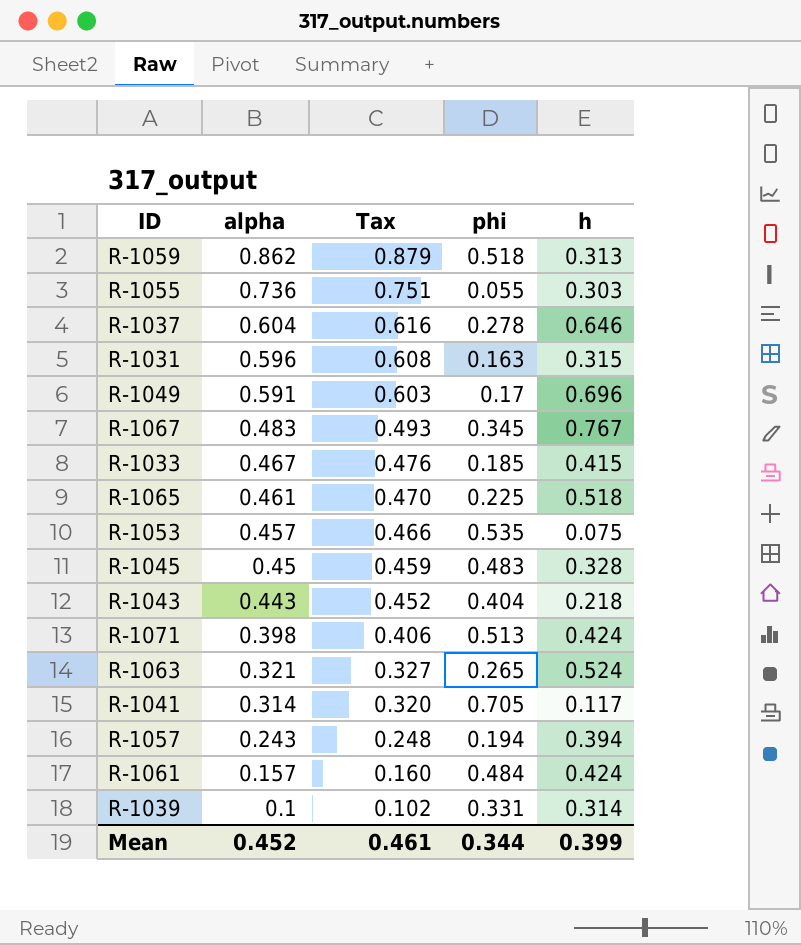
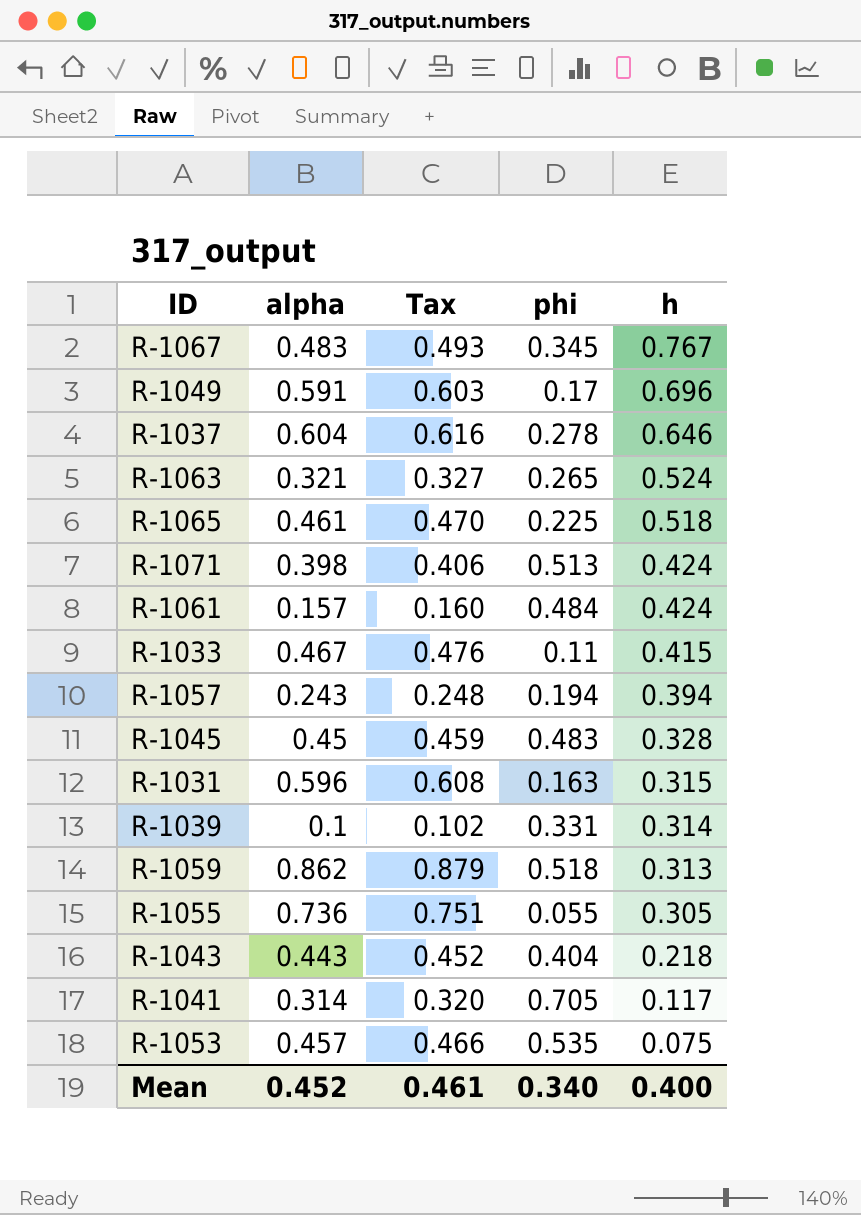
row order: alpha descending -> h descending
R-1033 | phi: 0.185 -> 0.11
R-1055 | h: 0.303 -> 0.305
Mean | phi: 0.344 -> 0.340
Mean | h: 0.399 -> 0.400

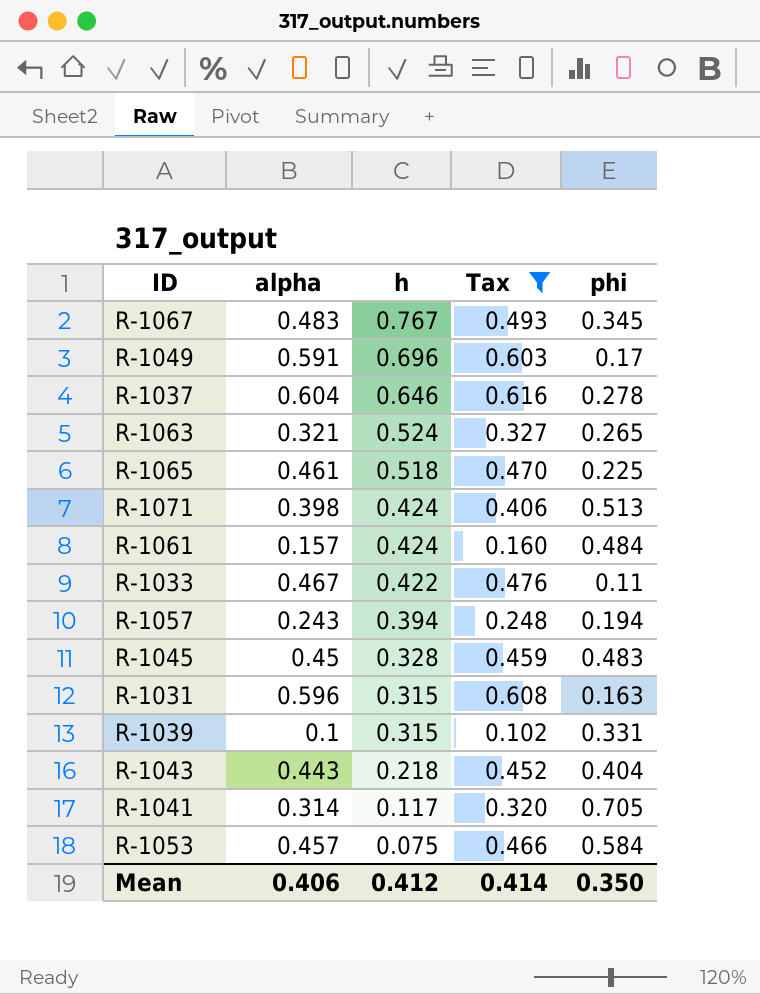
filter: none -> Tax <= 0.616
column h | position: 5 -> 3
R-1033 | h: 0.415 -> 0.422
R-1039 | h: 0.314 -> 0.315
R-1053 | phi: 0.535 -> 0.584
Mean | alpha: 0.452 -> 0.406
Mean | h: 0.400 -> 0.412
Mean | Tax: 0.461 -> 0.414
Mean | phi: 0.340 -> 0.350

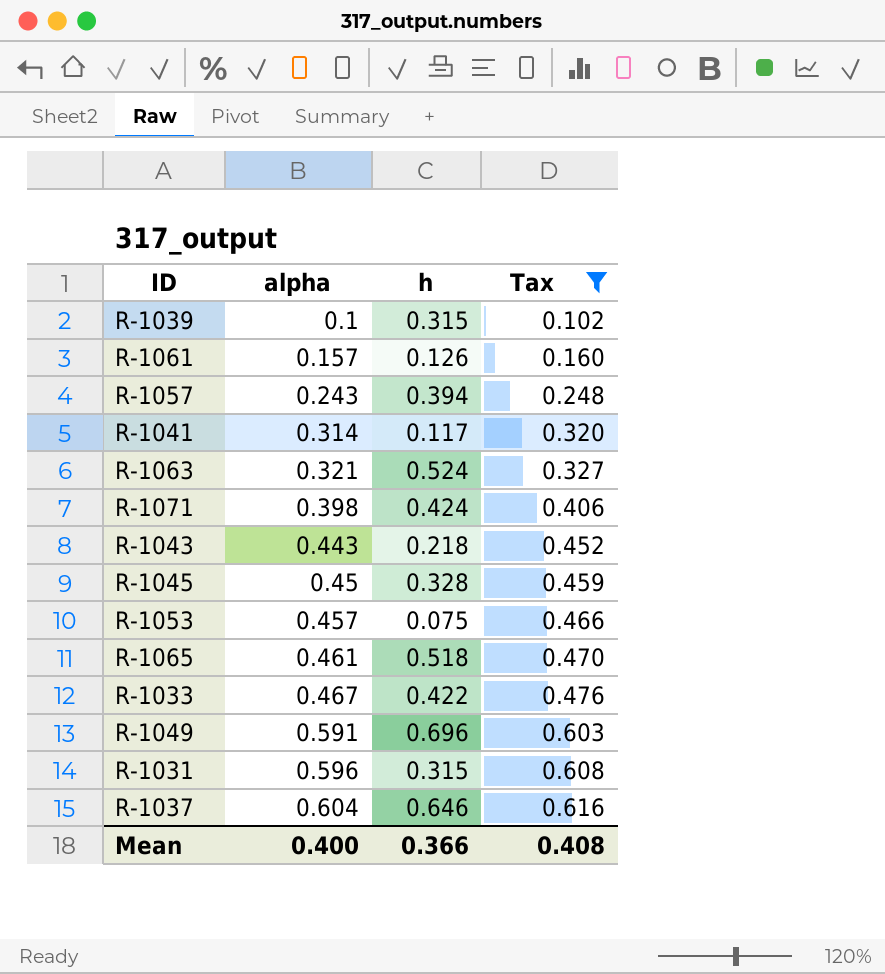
row order: h descending -> alpha ascending
column phi | position: 5 -> none
row R-1067: 0.483 | 0.767 | 0.493 | 0.345 -> none
R-1061 | h: 0.424 -> 0.126
Mean | alpha: 0.406 -> 0.400
Mean | h: 0.412 -> 0.366
Mean | Tax: 0.414 -> 0.408

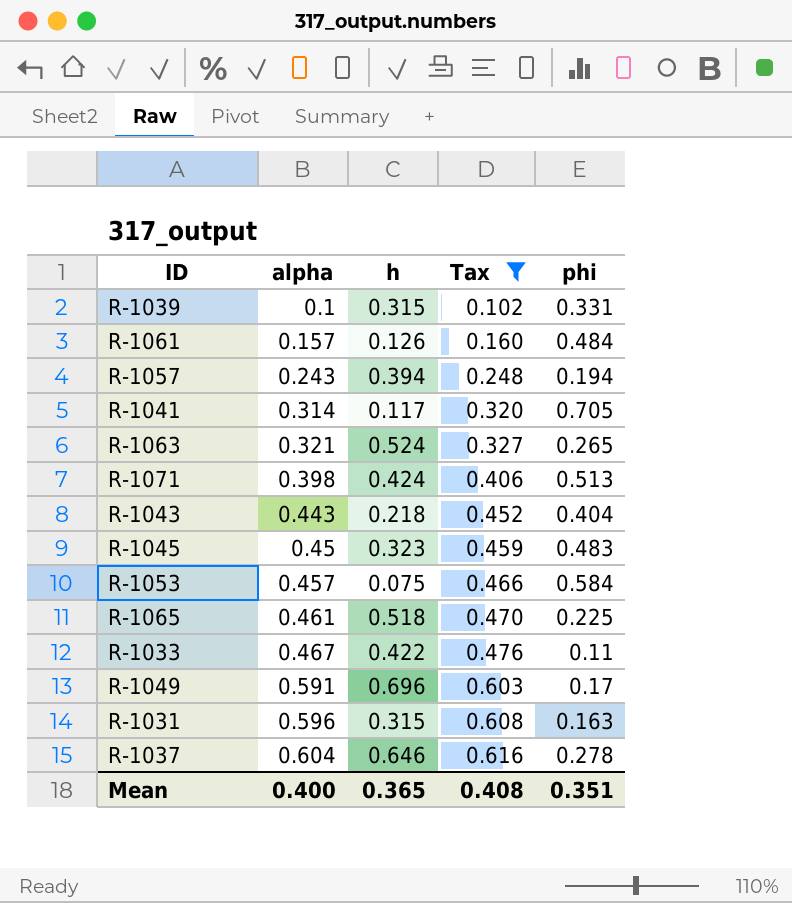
column phi | position: none -> 5
R-1045 | h: 0.328 -> 0.323
Mean | h: 0.366 -> 0.365

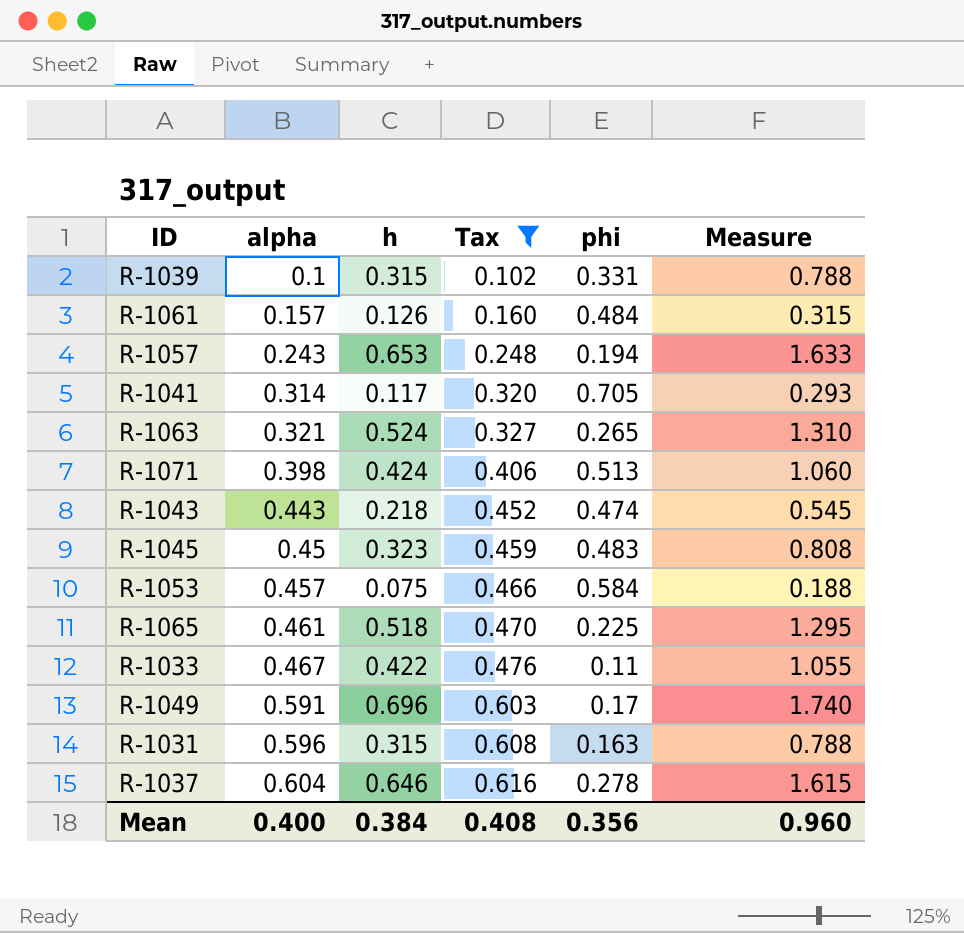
column Measure | formula: none -> [h] * 2.5
R-1057 | h: 0.394 -> 0.653
R-1043 | phi: 0.404 -> 0.474
Mean | h: 0.365 -> 0.384
Mean | phi: 0.351 -> 0.356

